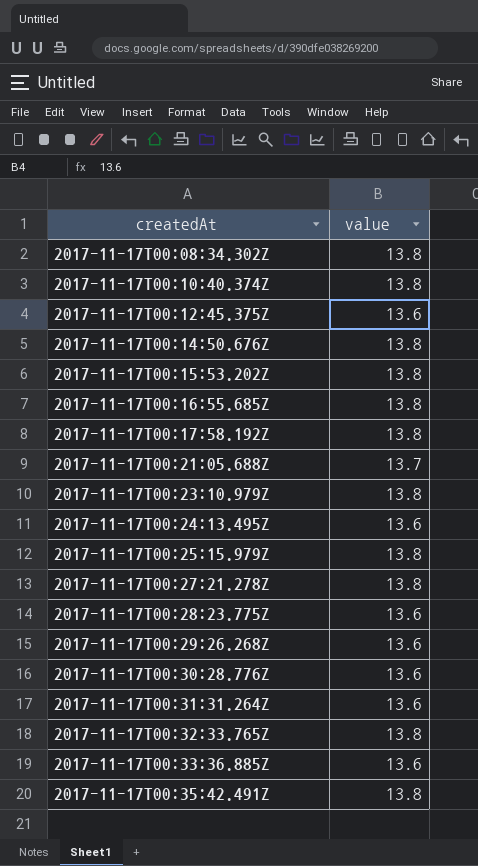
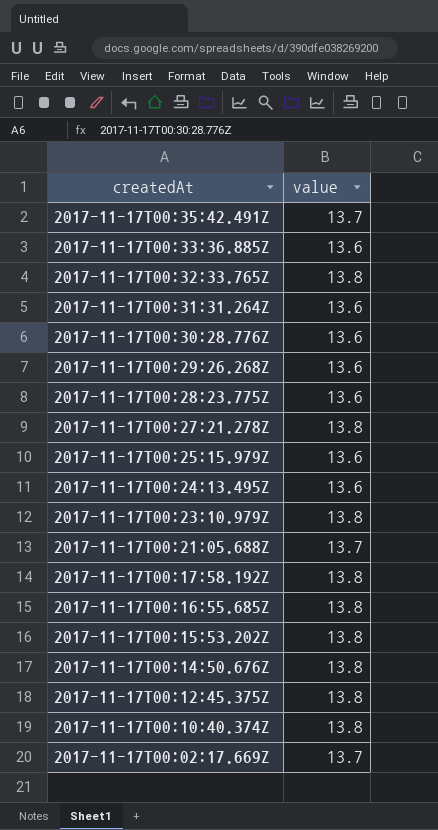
row order: createdAt ascending -> createdAt descending
row 2017-11-17T00:08:34.302Z: 13.8 -> none
2017-11-17T00:35:42.491Z | value: 13.8 -> 13.7
2017-11-17T00:25:15.979Z | value: 13.8 -> 13.6
2017-11-17T00:12:45.375Z | value: 13.6 -> 13.8
row 2017-11-17T00:02:17.669Z: none -> 13.7

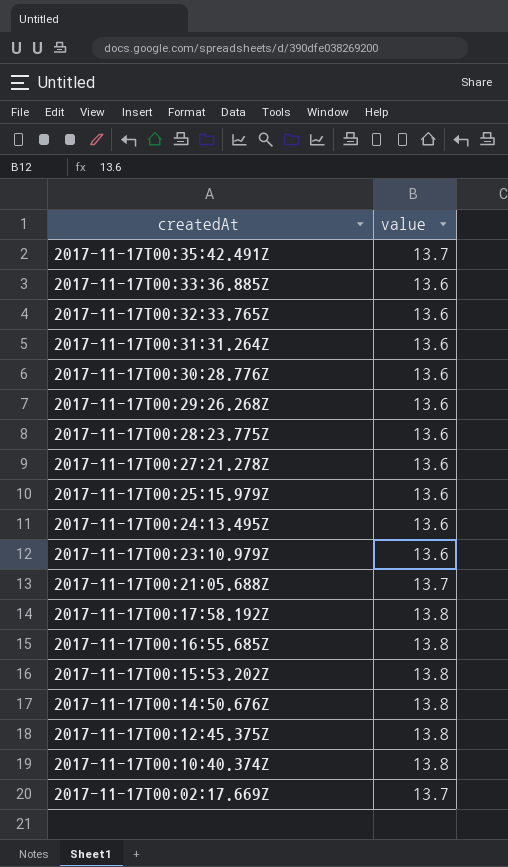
2017-11-17T00:32:33.765Z | value: 13.8 -> 13.6
2017-11-17T00:27:21.278Z | value: 13.8 -> 13.6
2017-11-17T00:23:10.979Z | value: 13.8 -> 13.6

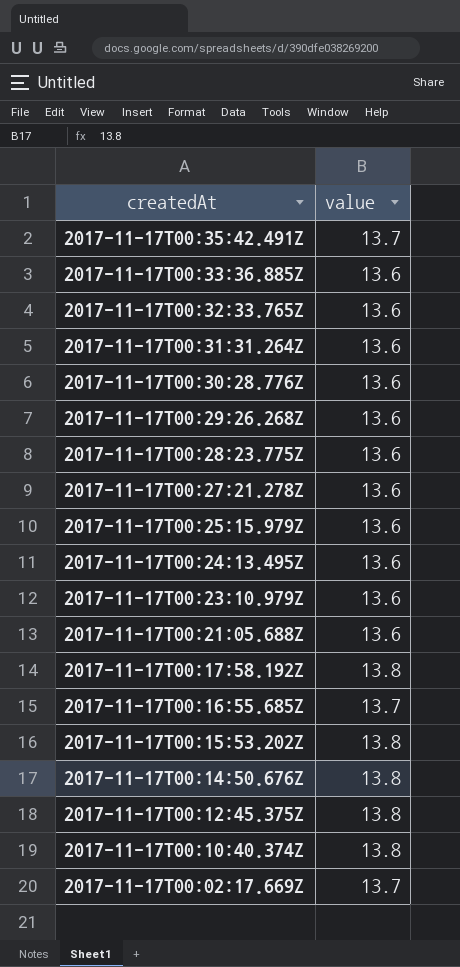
2017-11-17T00:21:05.688Z | value: 13.7 -> 13.6
2017-11-17T00:16:55.685Z | value: 13.8 -> 13.7

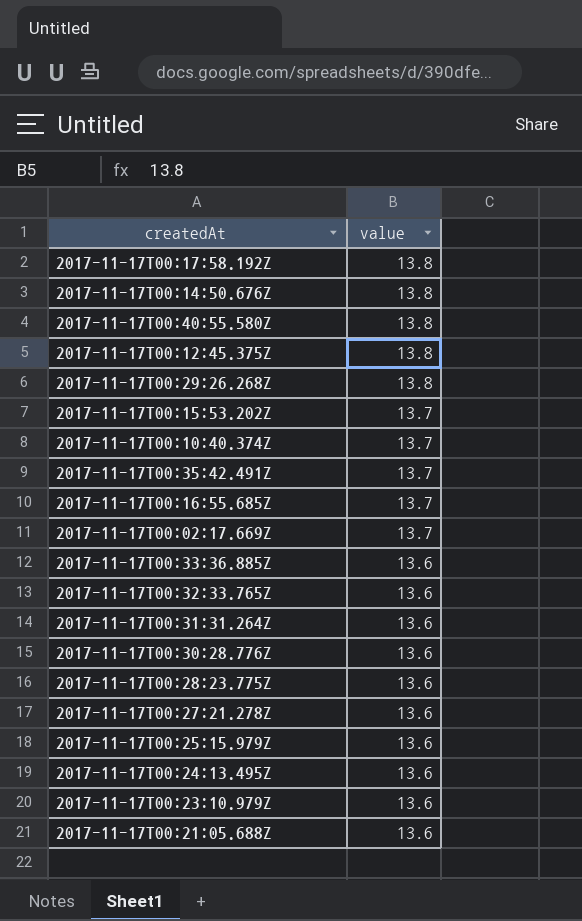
row order: createdAt descending -> value descending
row 2017-11-17T00:40:55.580Z: none -> 13.8
2017-11-17T00:29:26.268Z | value: 13.6 -> 13.8
2017-11-17T00:15:53.202Z | value: 13.8 -> 13.7
2017-11-17T00:10:40.374Z | value: 13.8 -> 13.7

